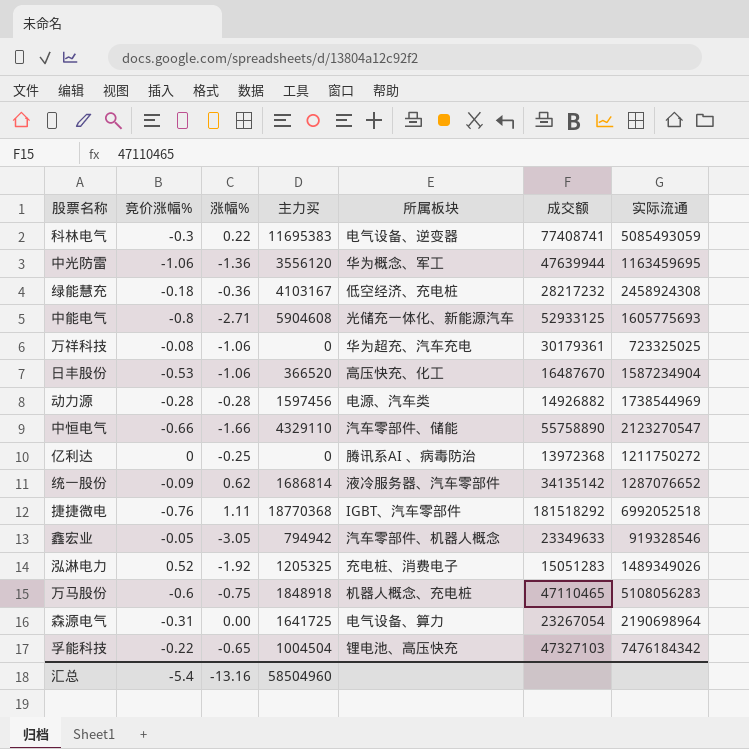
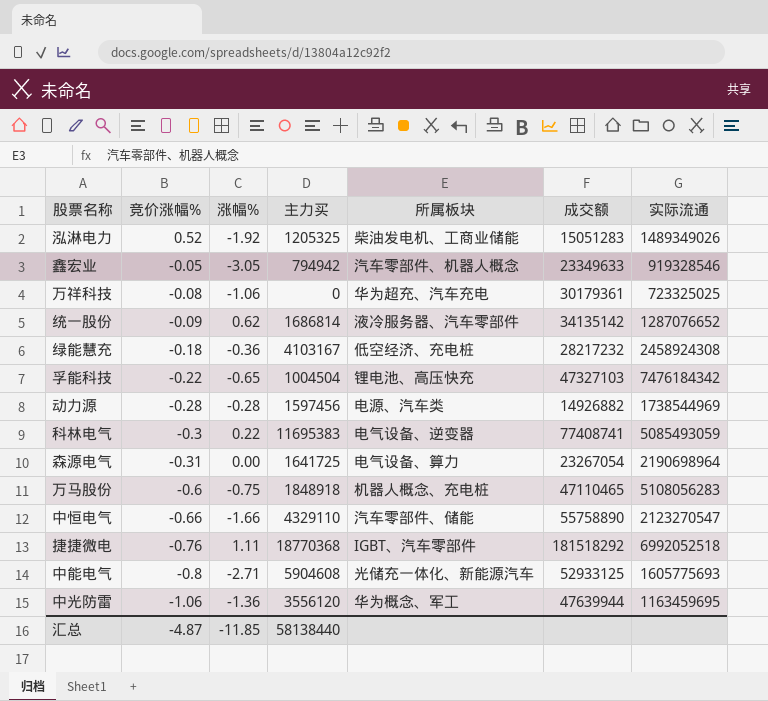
row order: none -> 竞价涨幅% descending
row 日丰股份: -0.53 | -1.06 | 366520 | 高压快充、化工 | 16487670 | 1587234904 -> none
row 亿利达: 0 | -0.25 | 0 | 腾讯系AI 、病毒防治 | 13972368 | 1211750272 -> none
泓淋电力 | 所属板块: 充电桩、消费电子 -> 柴油发电机、工商业储能
汇总 | 竞价涨幅%: -5.4 -> -4.87
汇总 | 涨幅%: -13.16 -> -11.85
汇总 | 主力买: 58504960 -> 58138440

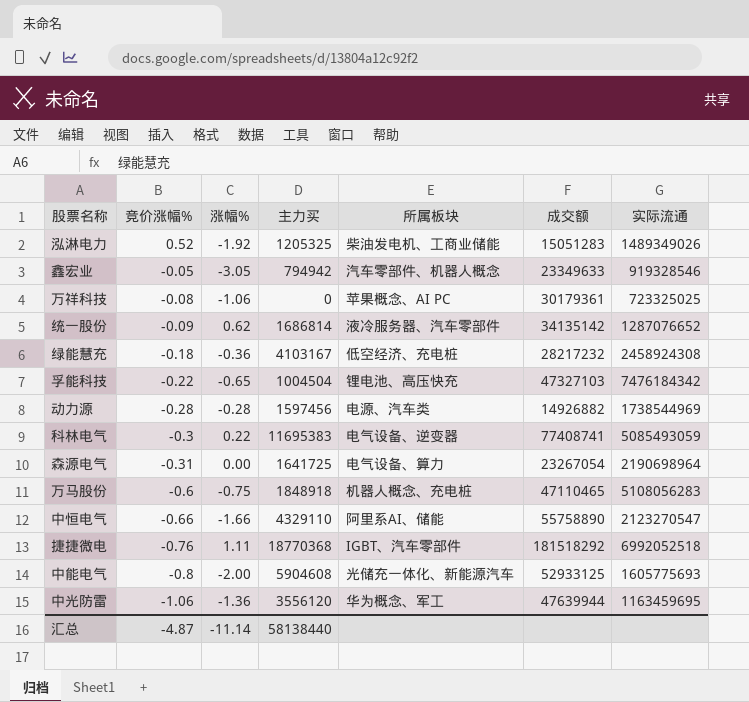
万祥科技 | 所属板块: 华为超充、汽车充电 -> 苹果概念、AI PC
中恒电气 | 所属板块: 汽车零部件、储能 -> 阿里系AI、储能
中能电气 | 涨幅%: -2.71 -> -2.00
汇总 | 涨幅%: -11.85 -> -11.14

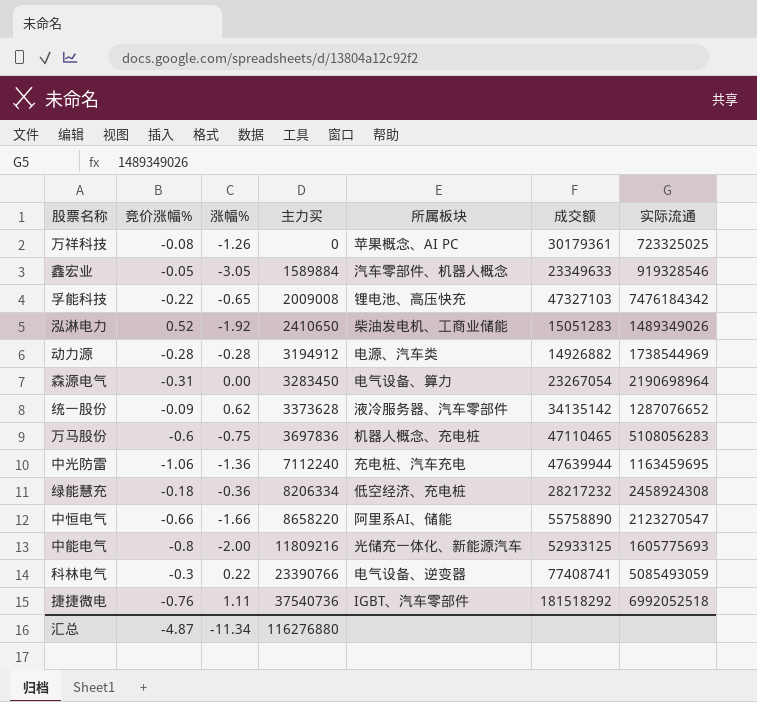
row order: 竞价涨幅% descending -> 主力买 ascending
万祥科技 | 涨幅%: -1.06 -> -1.26
鑫宏业 | 主力买: 794942 -> 1589884
孚能科技 | 主力买: 1004504 -> 2009008
泓淋电力 | 主力买: 1205325 -> 2410650
动力源 | 主力买: 1597456 -> 3194912
森源电气 | 主力买: 1641725 -> 3283450
统一股份 | 主力买: 1686814 -> 3373628
万马股份 | 主力买: 1848918 -> 3697836
中光防雷 | 主力买: 3556120 -> 7112240
中光防雷 | 所属板块: 华为概念、军工 -> 充电桩、汽车充电
绿能慧充 | 主力买: 4103167 -> 8206334
中恒电气 | 主力买: 4329110 -> 8658220
中能电气 | 主力买: 5904608 -> 11809216
科林电气 | 主力买: 11695383 -> 23390766
捷捷微电 | 主力买: 18770368 -> 37540736
汇总 | 涨幅%: -11.14 -> -11.34
汇总 | 主力买: 58138440 -> 116276880

